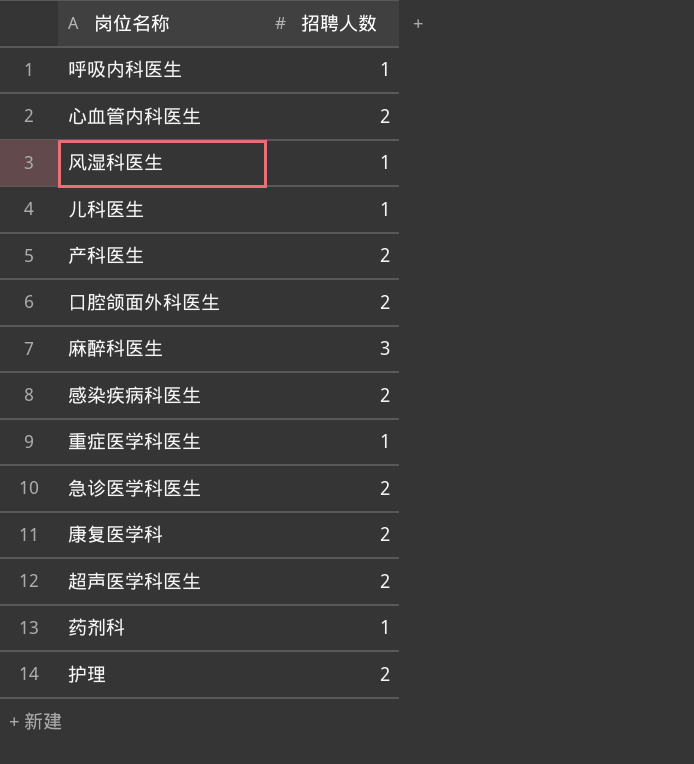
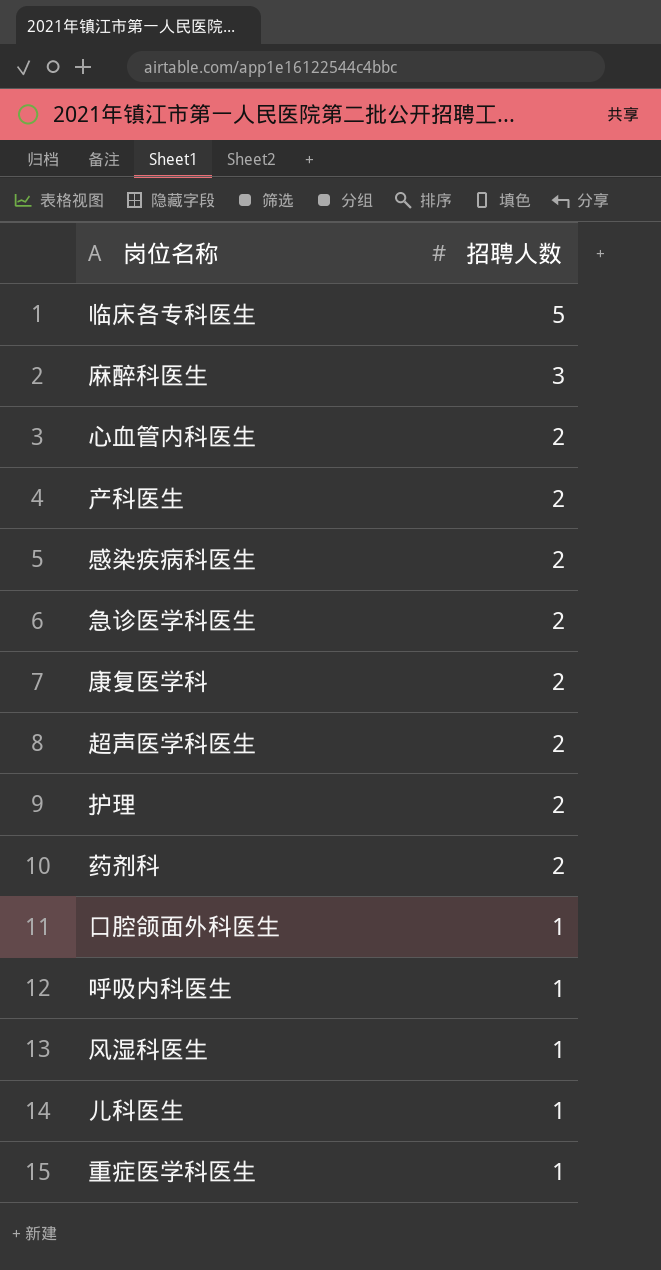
row order: none -> 招聘人数 descending
row 临床各专科医生: none -> 5
药剂科 | 招聘人数: 1 -> 2
口腔颌面外科医生 | 招聘人数: 2 -> 1

